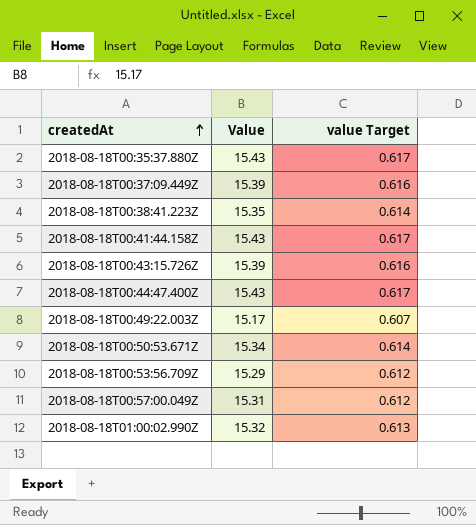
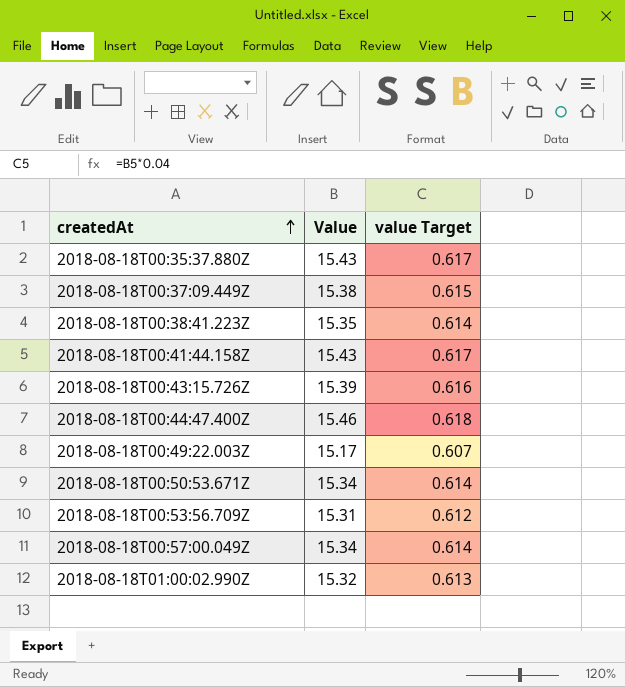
2018-08-18T00:37:09.449Z | Value: 15.39 -> 15.38
2018-08-18T00:37:09.449Z | value Target: 0.616 -> 0.615
2018-08-18T00:44:47.400Z | Value: 15.43 -> 15.46
2018-08-18T00:44:47.400Z | value Target: 0.617 -> 0.618
2018-08-18T00:53:56.709Z | Value: 15.29 -> 15.31
2018-08-18T00:57:00.049Z | Value: 15.31 -> 15.34
2018-08-18T00:57:00.049Z | value Target: 0.612 -> 0.614

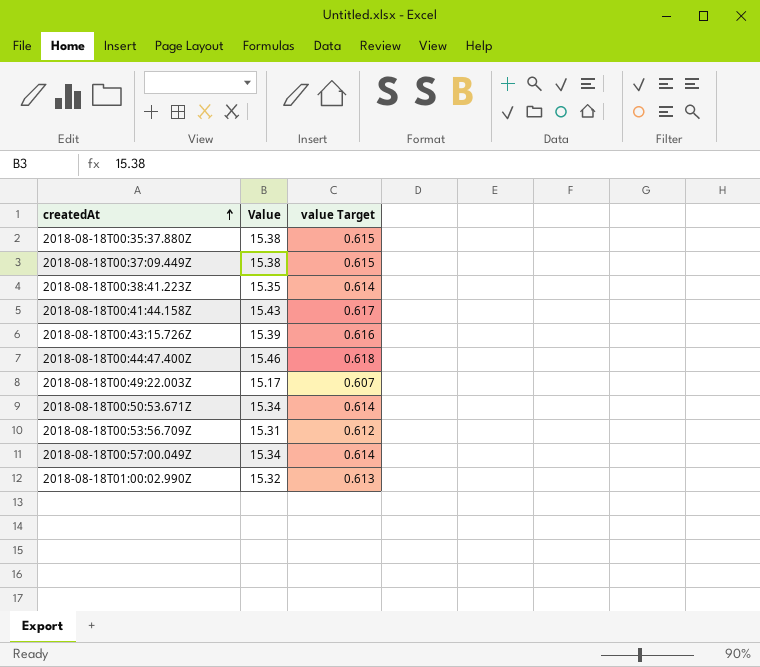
2018-08-18T00:35:37.880Z | Value: 15.43 -> 15.38
2018-08-18T00:35:37.880Z | value Target: 0.617 -> 0.615

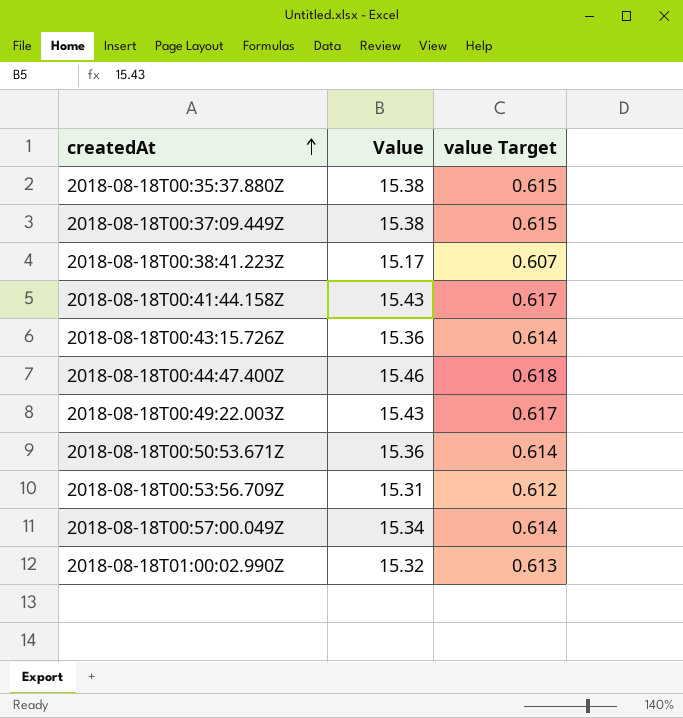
2018-08-18T00:38:41.223Z | Value: 15.35 -> 15.17
2018-08-18T00:38:41.223Z | value Target: 0.614 -> 0.607
2018-08-18T00:43:15.726Z | Value: 15.39 -> 15.36
2018-08-18T00:43:15.726Z | value Target: 0.616 -> 0.614
2018-08-18T00:49:22.003Z | Value: 15.17 -> 15.43
2018-08-18T00:49:22.003Z | value Target: 0.607 -> 0.617
2018-08-18T00:50:53.671Z | Value: 15.34 -> 15.36

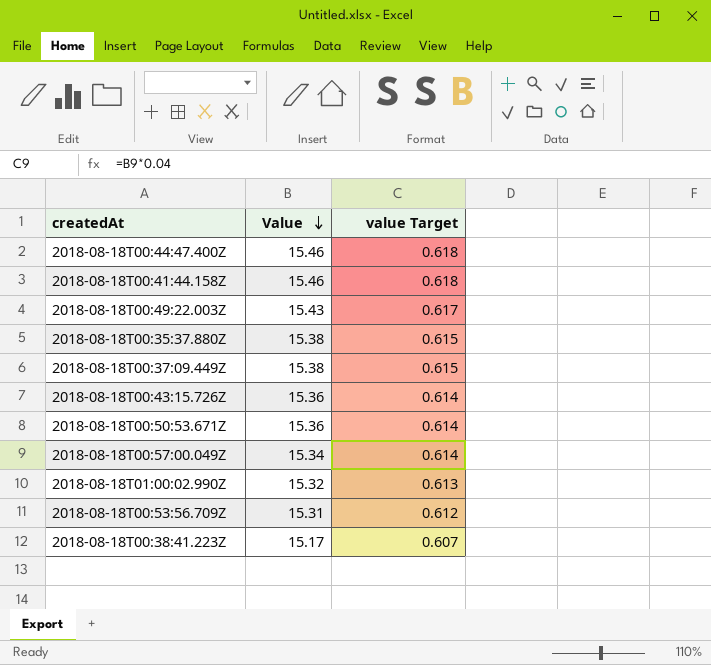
row order: createdAt ascending -> Value descending
2018-08-18T00:41:44.158Z | Value: 15.43 -> 15.46
2018-08-18T00:41:44.158Z | value Target: 0.617 -> 0.618

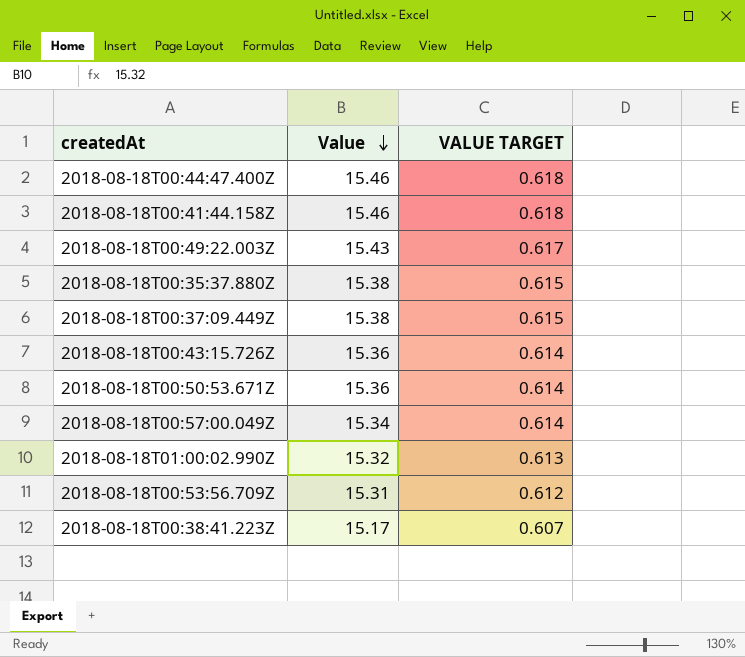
column name: value Target -> VALUE TARGET

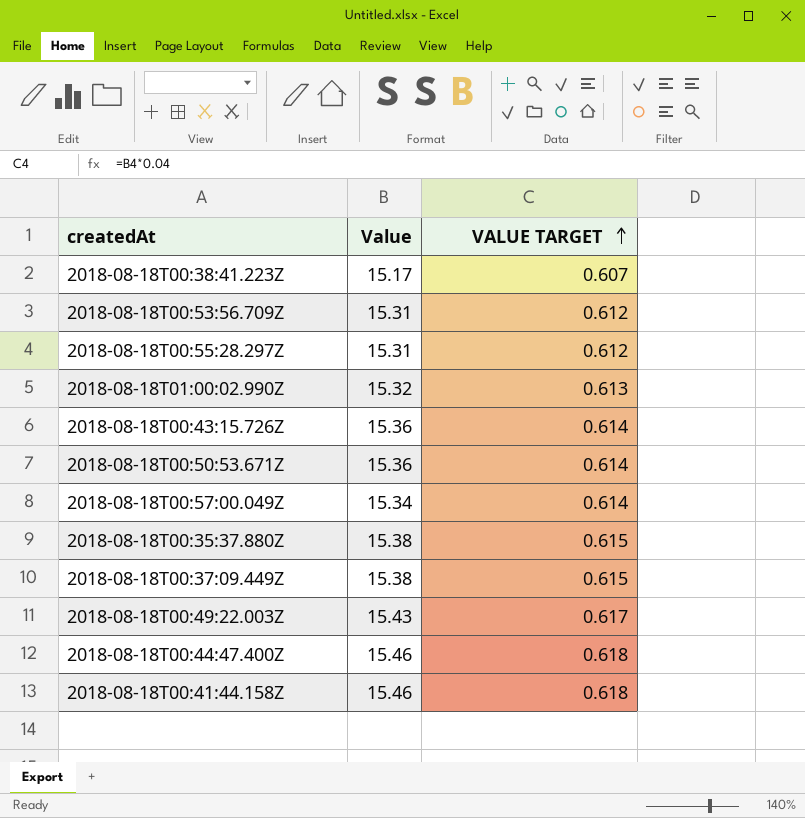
row order: Value descending -> VALUE TARGET ascending
row 2018-08-18T00:55:28.297Z: none -> 15.31 | 0.612

